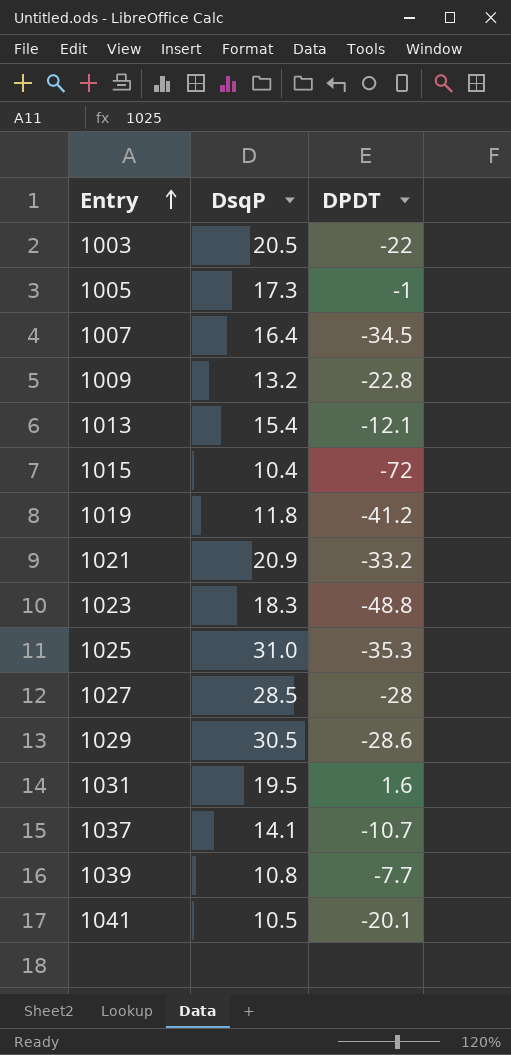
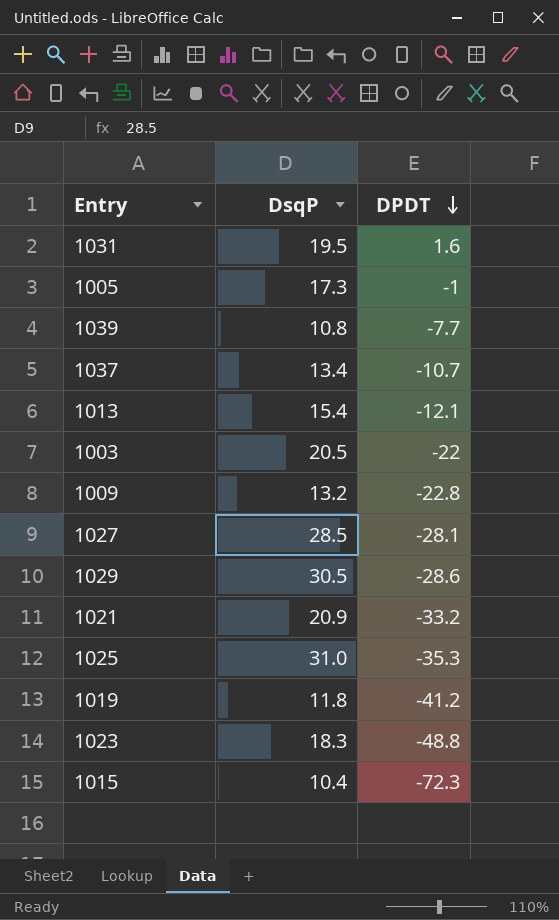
row order: Entry ascending -> DPDT descending
row 1007: 16.4 | -34.5 -> none
row 1041: 10.5 | -20.1 -> none
1037 | DsqP: 14.1 -> 13.4
1027 | DPDT: -28 -> -28.1
1015 | DPDT: -72 -> -72.3

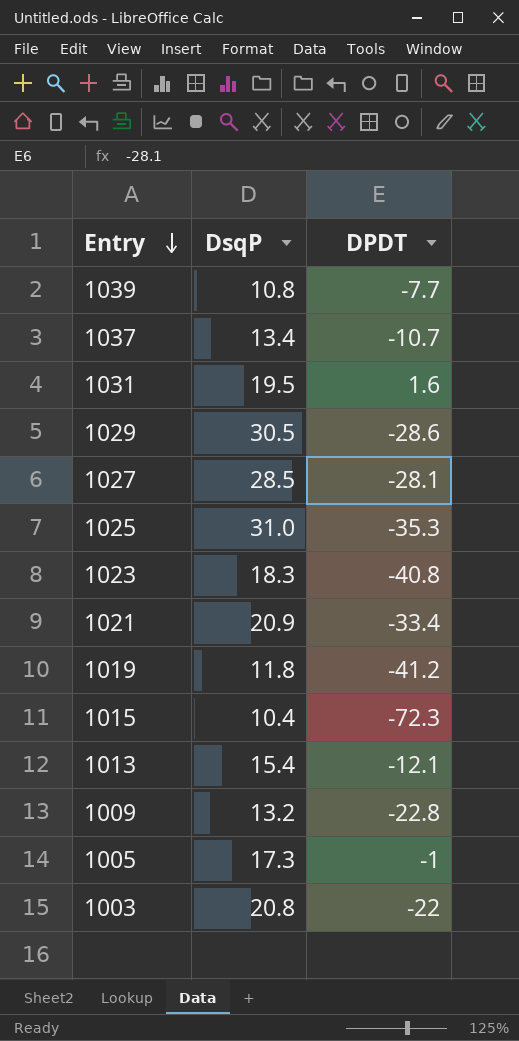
row order: DPDT descending -> Entry descending
1023 | DPDT: -48.8 -> -40.8
1021 | DPDT: -33.2 -> -33.4
1003 | DsqP: 20.5 -> 20.8

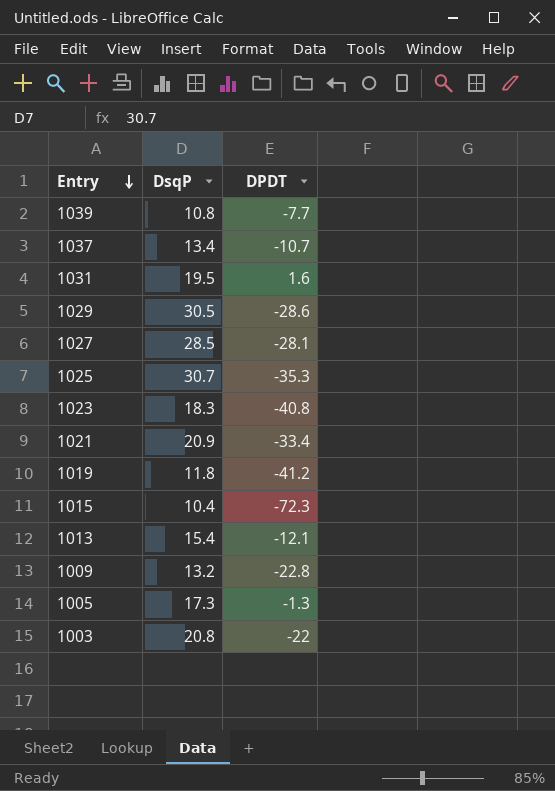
1025 | DsqP: 31.0 -> 30.7
1005 | DPDT: -1 -> -1.3

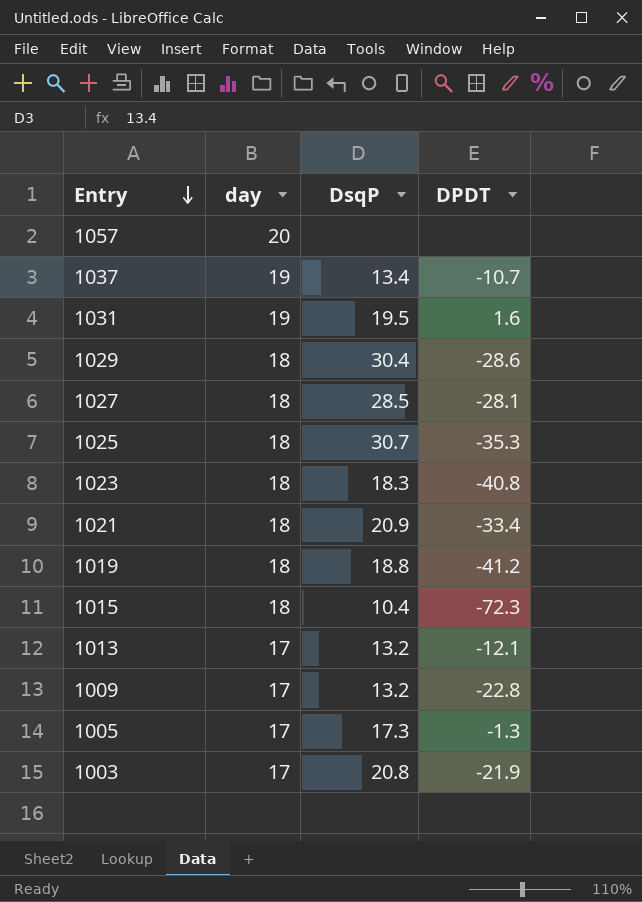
column day | position: none -> 2
row 1039: 10.8 | -7.7 -> none
row 1057: none -> 20 | none | none
1029 | DsqP: 30.5 -> 30.4
1019 | DsqP: 11.8 -> 18.8
1013 | DsqP: 15.4 -> 13.2
1003 | DPDT: -22 -> -21.9

